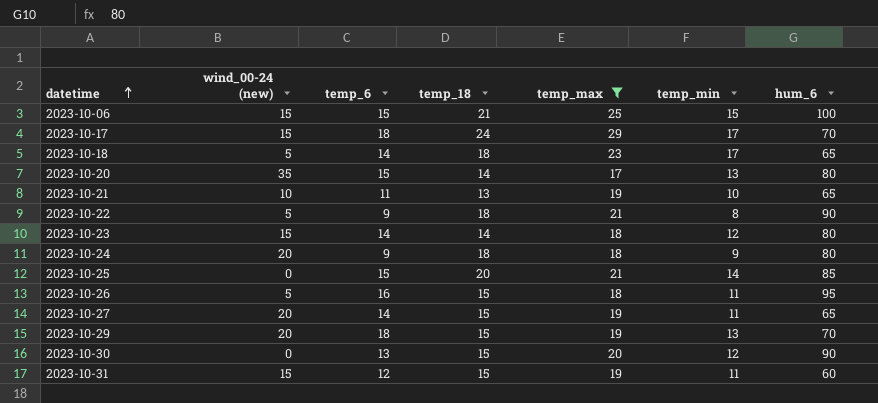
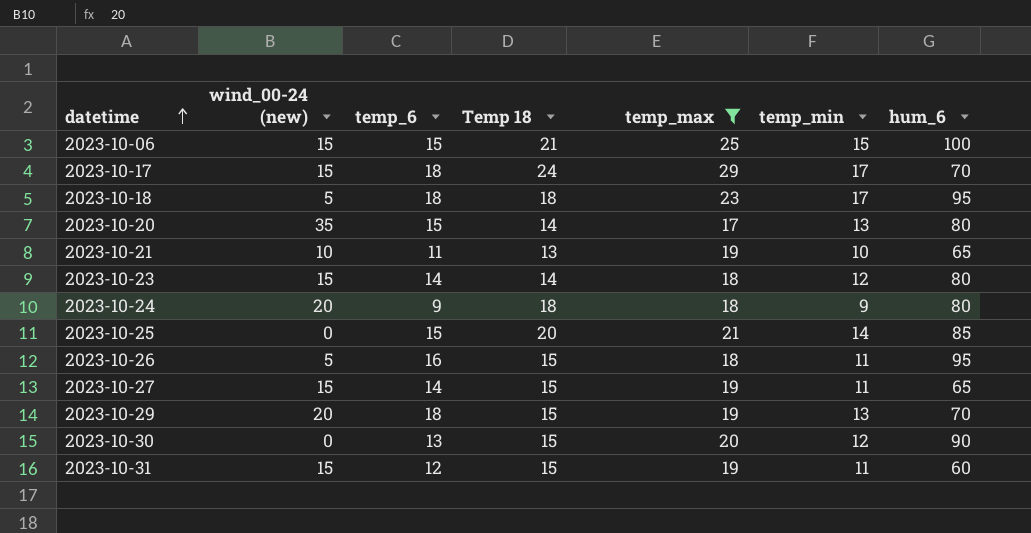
column name: temp_18 -> Temp 18
row 2023-10-22: 5 | 9 | 18 | 21 | 8 | 90 -> none
2023-10-18 | temp_6: 14 -> 18
2023-10-18 | hum_6: 65 -> 95
2023-10-27 | wind_00-24 (new): 20 -> 15

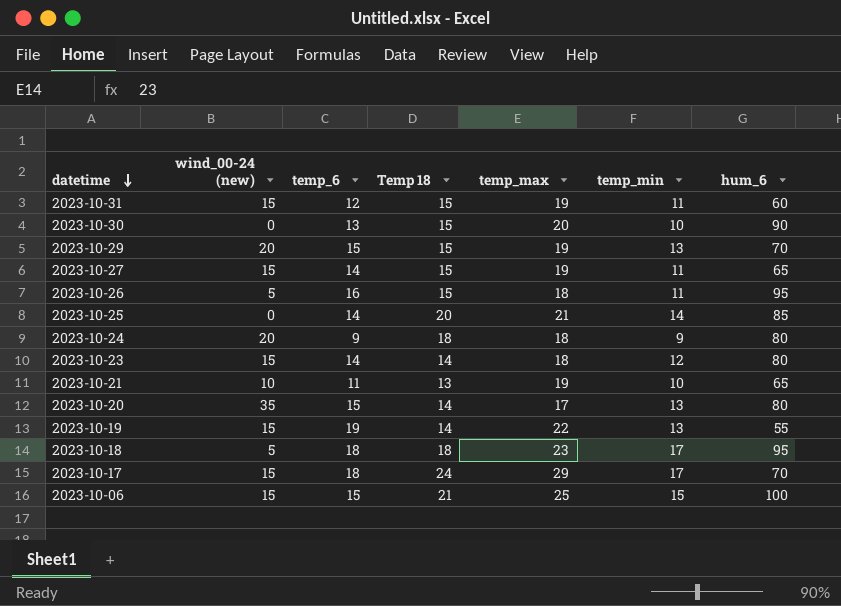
filter: temp_max != 22 -> none
row order: datetime ascending -> datetime descending
2023-10-30 | temp_min: 12 -> 10
2023-10-29 | temp_6: 18 -> 15
2023-10-25 | temp_6: 15 -> 14

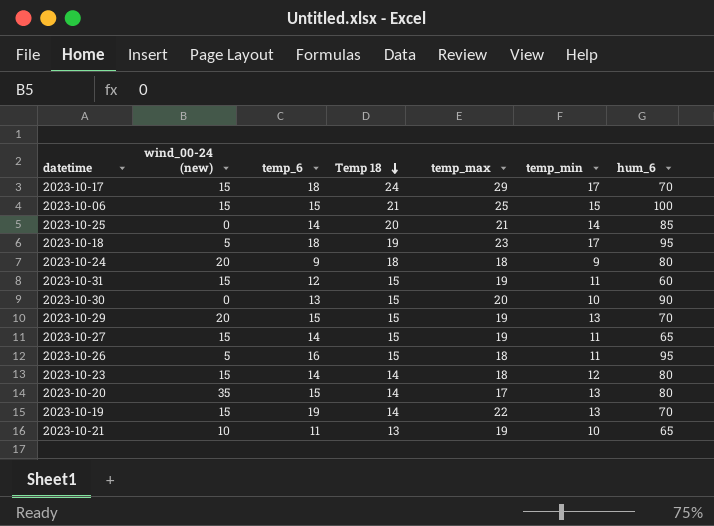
row order: datetime descending -> Temp 18 descending
2023-10-18 | Temp 18: 18 -> 19
2023-10-19 | hum_6: 55 -> 70

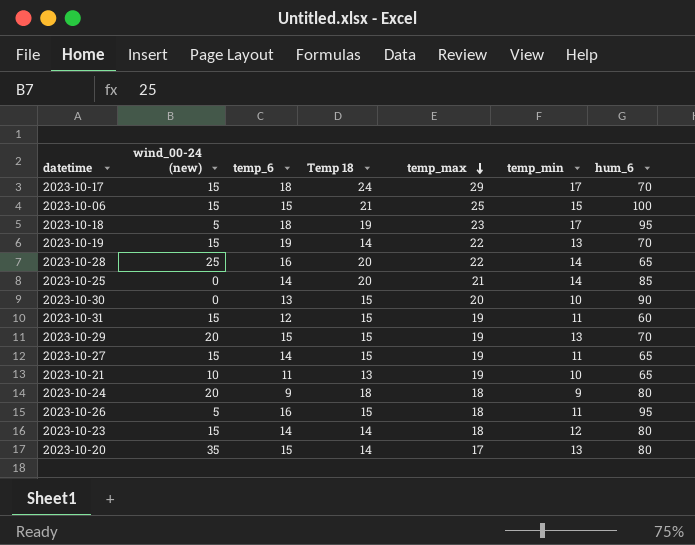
row order: Temp 18 descending -> temp_max descending
row 2023-10-28: none -> 25 | 16 | 20 | 22 | 14 | 65

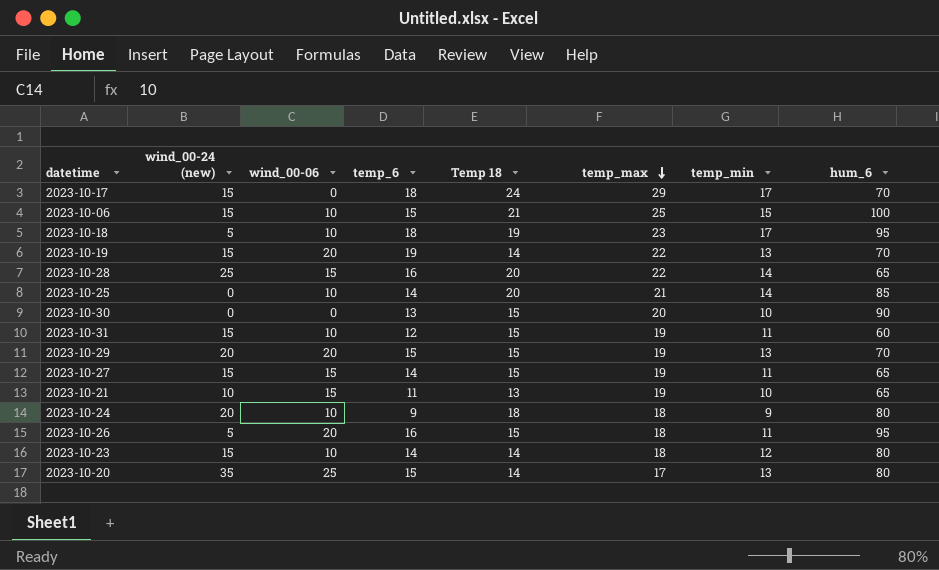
column wind_00-06 | position: none -> 3

